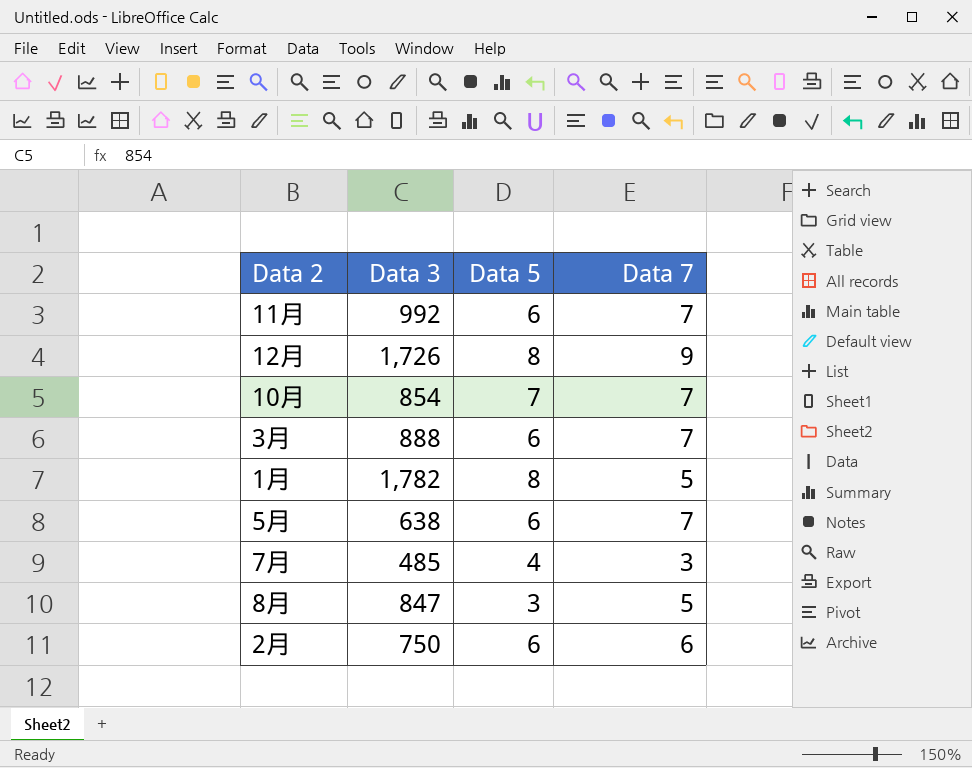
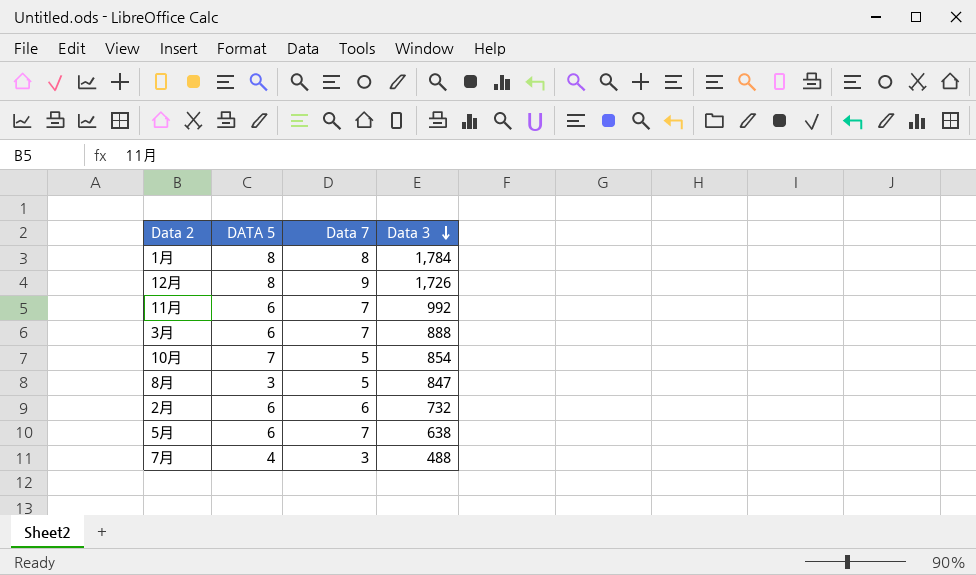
row order: none -> Data 3 descending
column name: Data 5 -> DATA 5
column Data 3 | position: 2 -> 4
1月 | Data 7: 5 -> 8
1月 | Data 3: 1,782 -> 1,784
10月 | Data 7: 7 -> 5
2月 | Data 3: 750 -> 732
7月 | Data 3: 485 -> 488

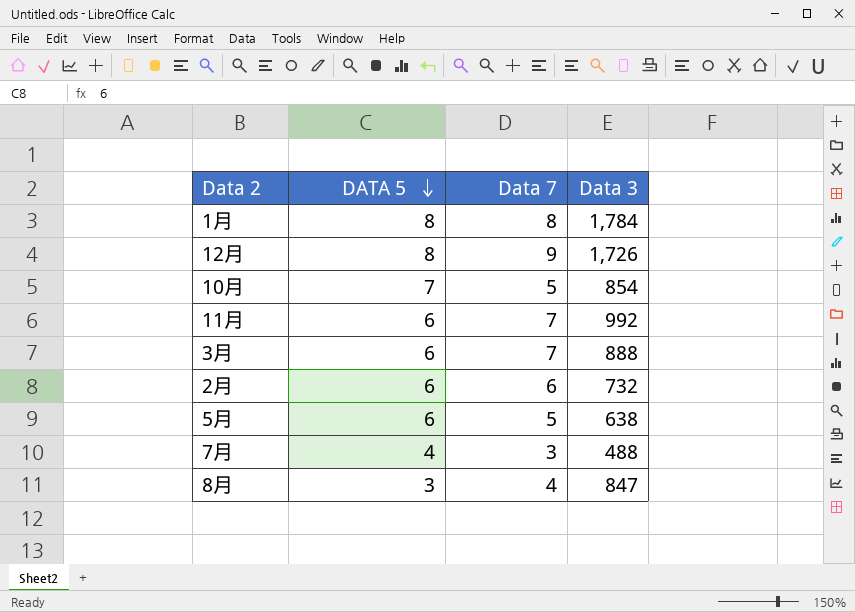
row order: Data 3 descending -> DATA 5 descending
5月 | Data 7: 7 -> 5
8月 | Data 7: 5 -> 4

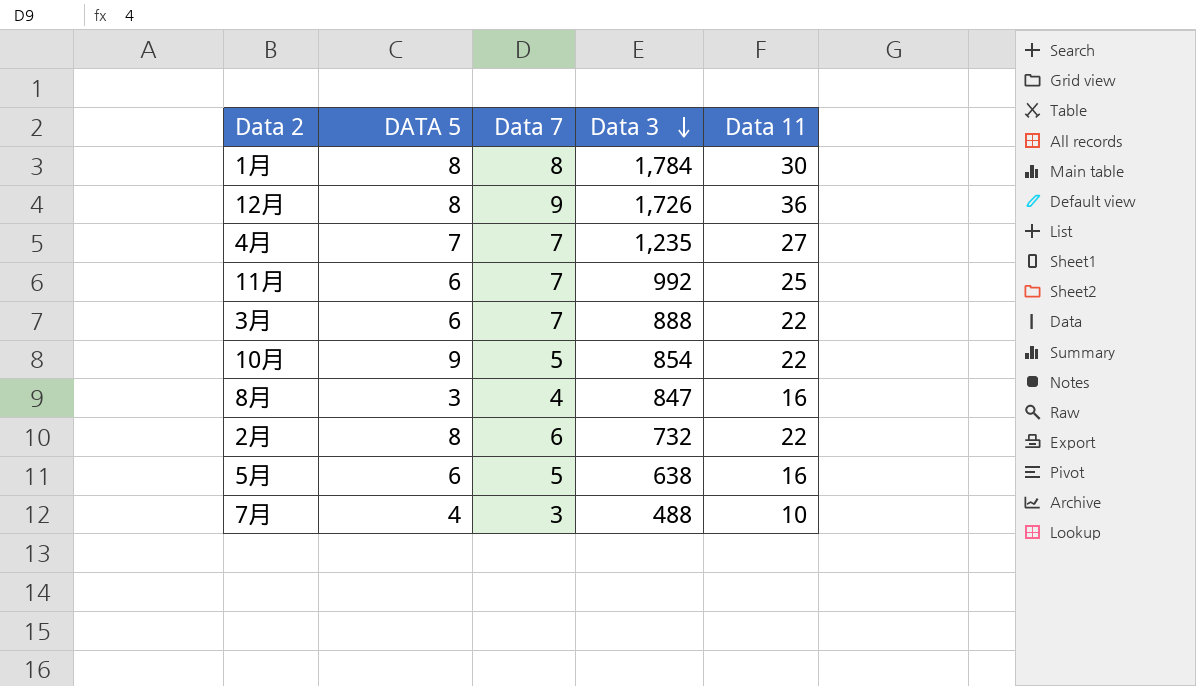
row order: DATA 5 descending -> Data 3 descending
column Data 11 | position: none -> 5
row 4月: none -> 7 | 7 | 1,235 | 27
10月 | DATA 5: 7 -> 9
2月 | DATA 5: 6 -> 8

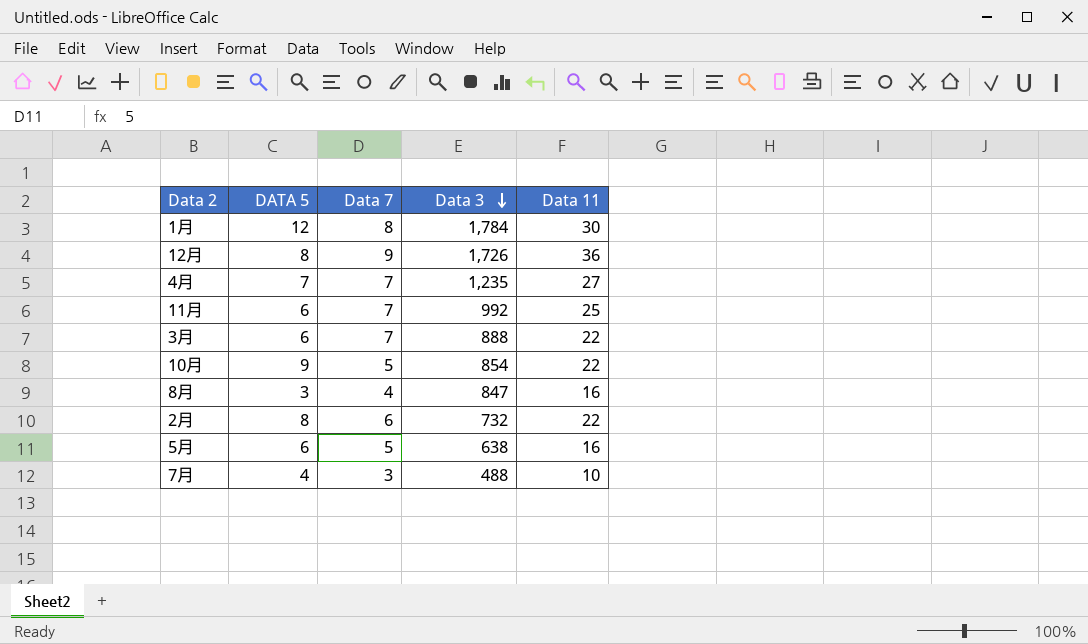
1月 | DATA 5: 8 -> 12

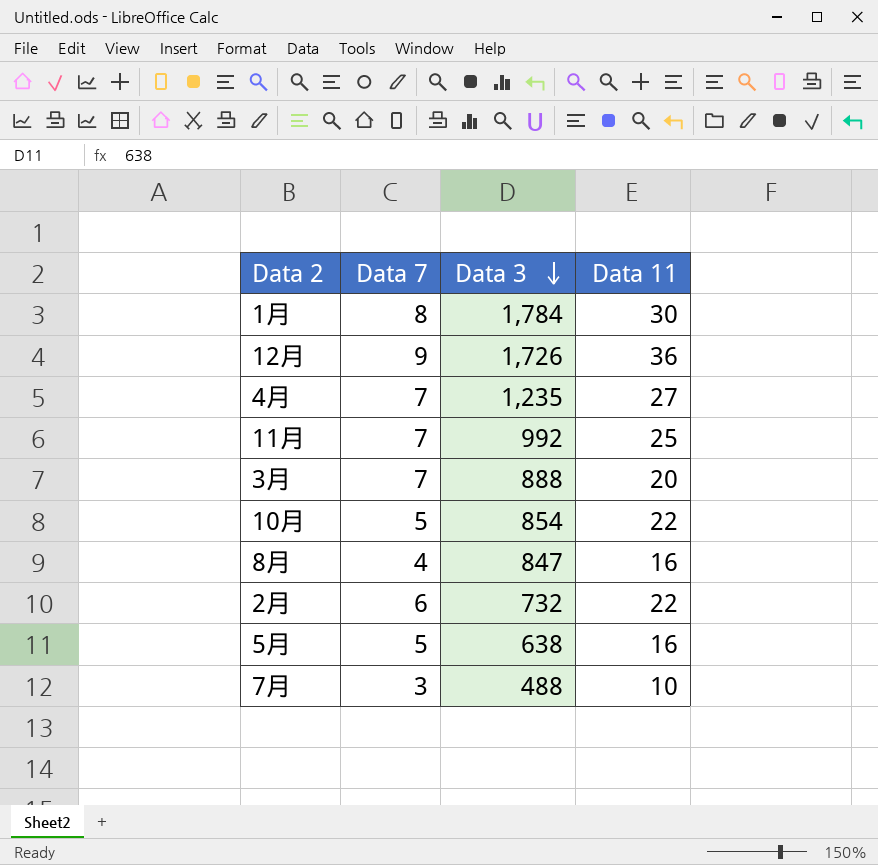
column DATA 5 | position: 2 -> none
3月 | Data 11: 22 -> 20

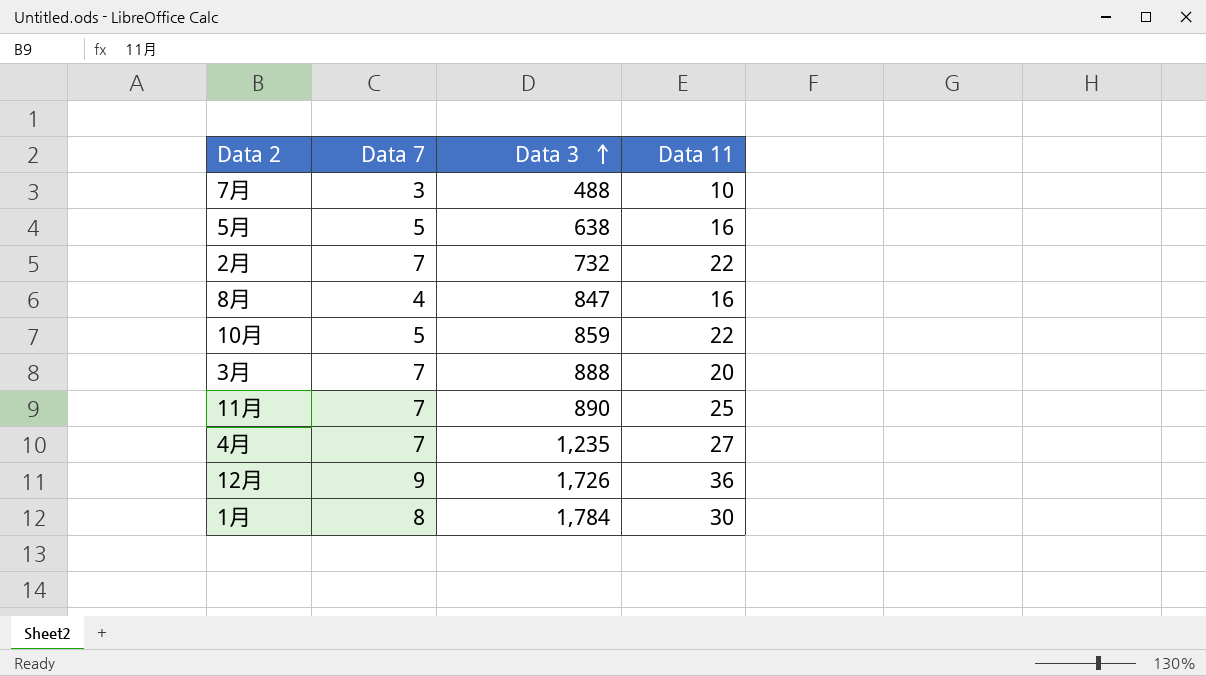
row order: Data 3 descending -> Data 3 ascending
2月 | Data 7: 6 -> 7
10月 | Data 3: 854 -> 859
11月 | Data 3: 992 -> 890

